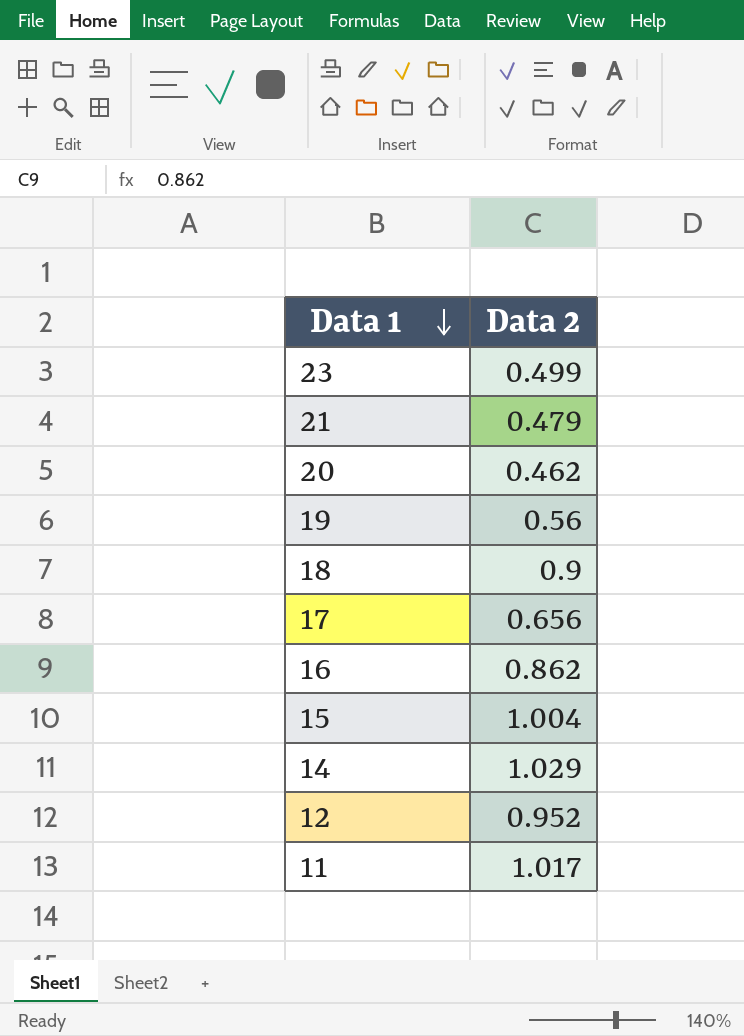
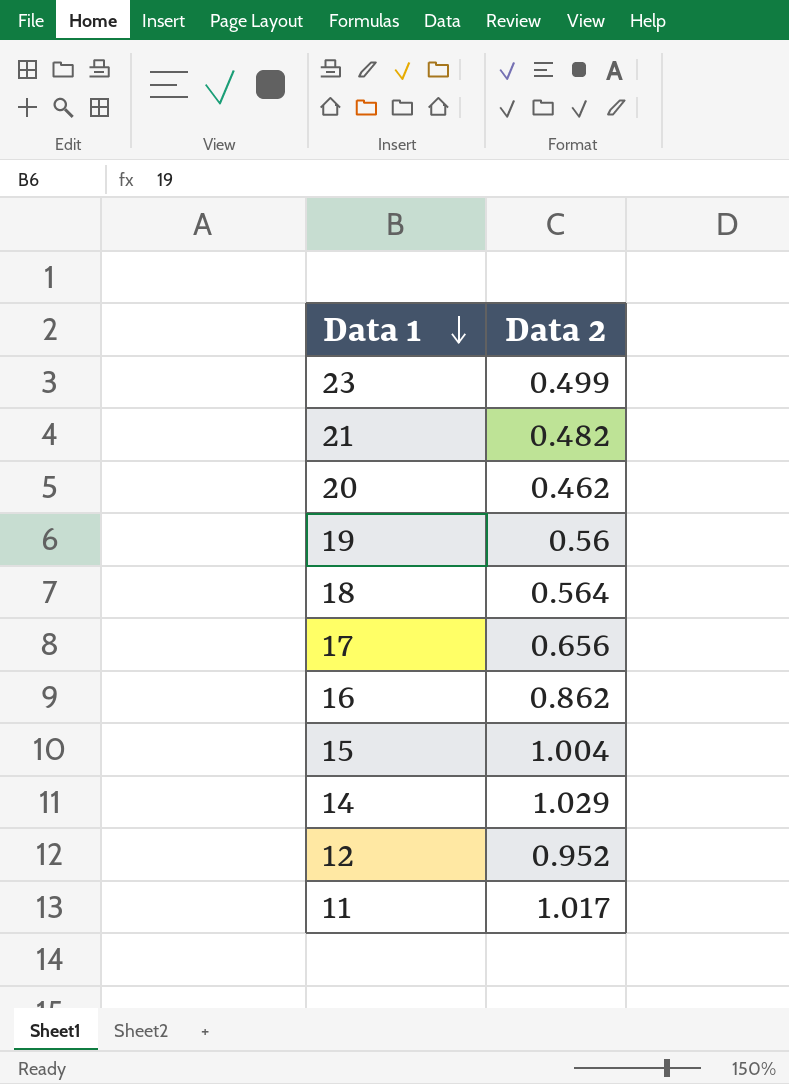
21 | Data 2: 0.479 -> 0.482
18 | Data 2: 0.9 -> 0.564

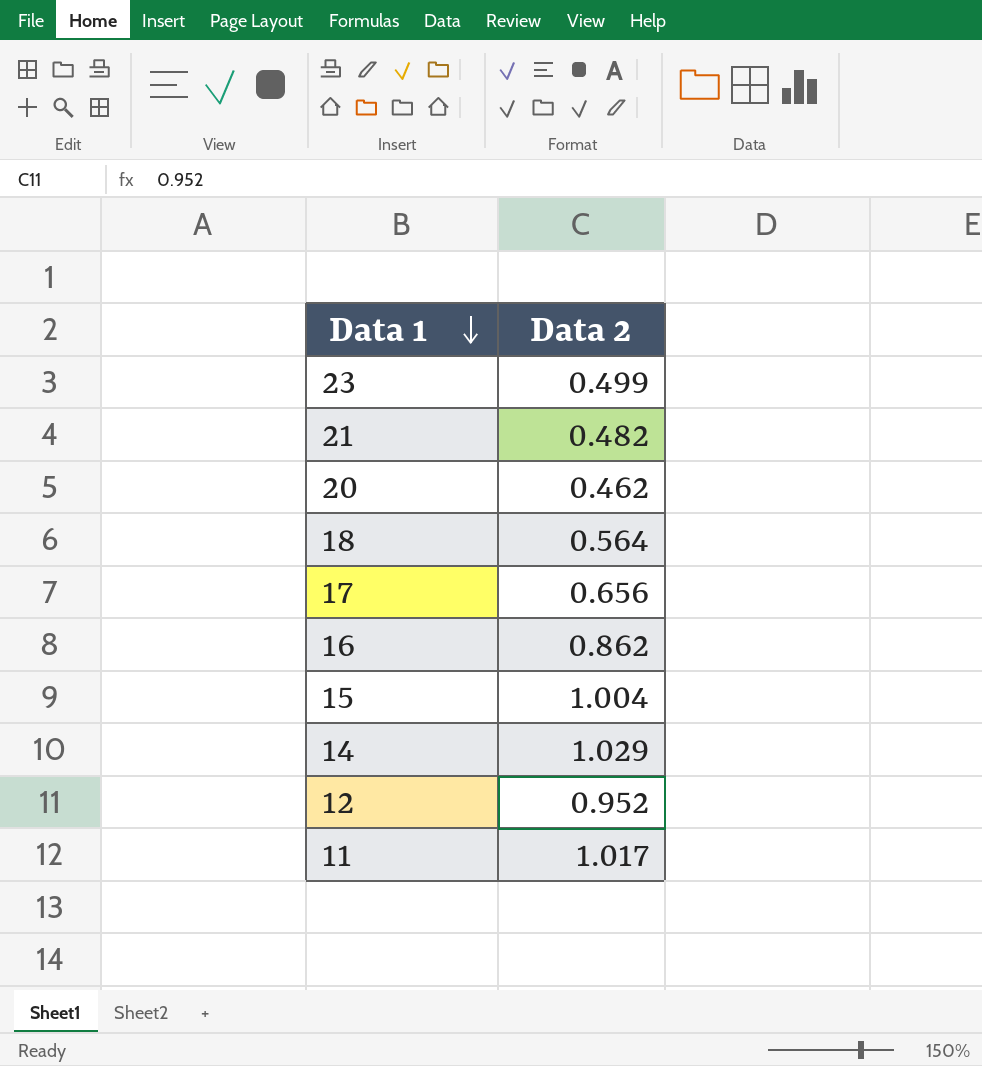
row 19: 0.56 -> none

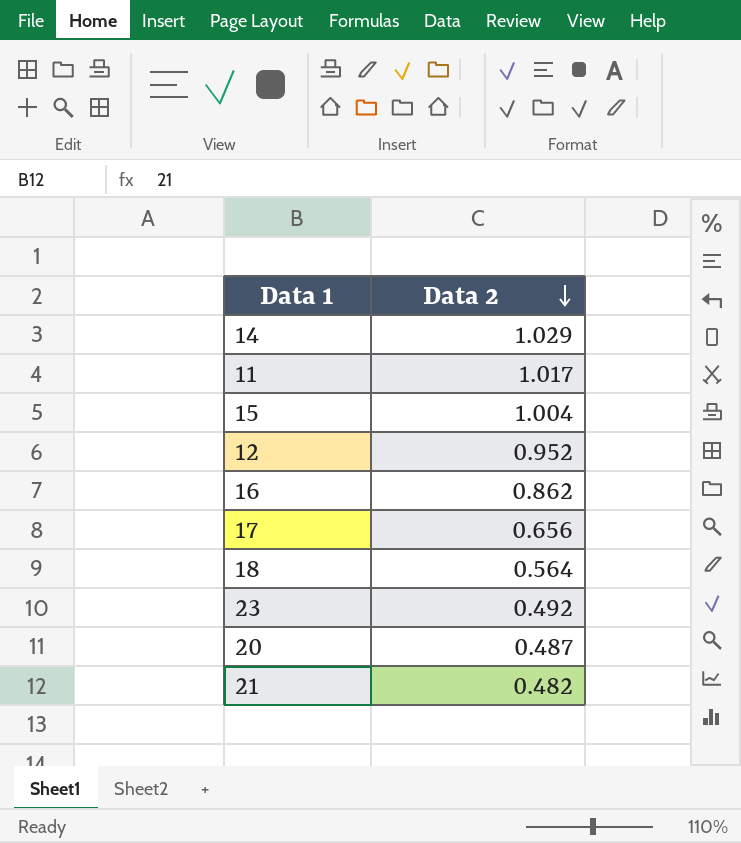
row order: Data 1 descending -> Data 2 descending
23 | Data 2: 0.499 -> 0.492
20 | Data 2: 0.462 -> 0.487

